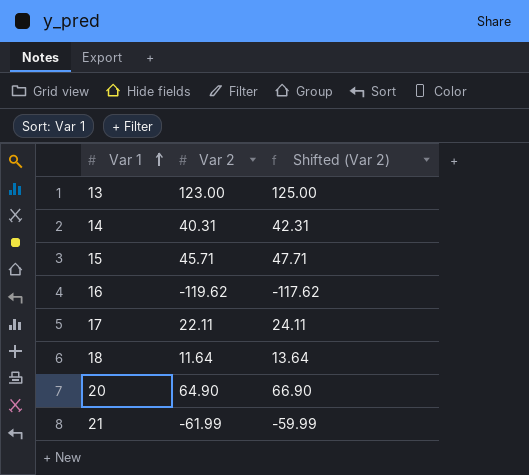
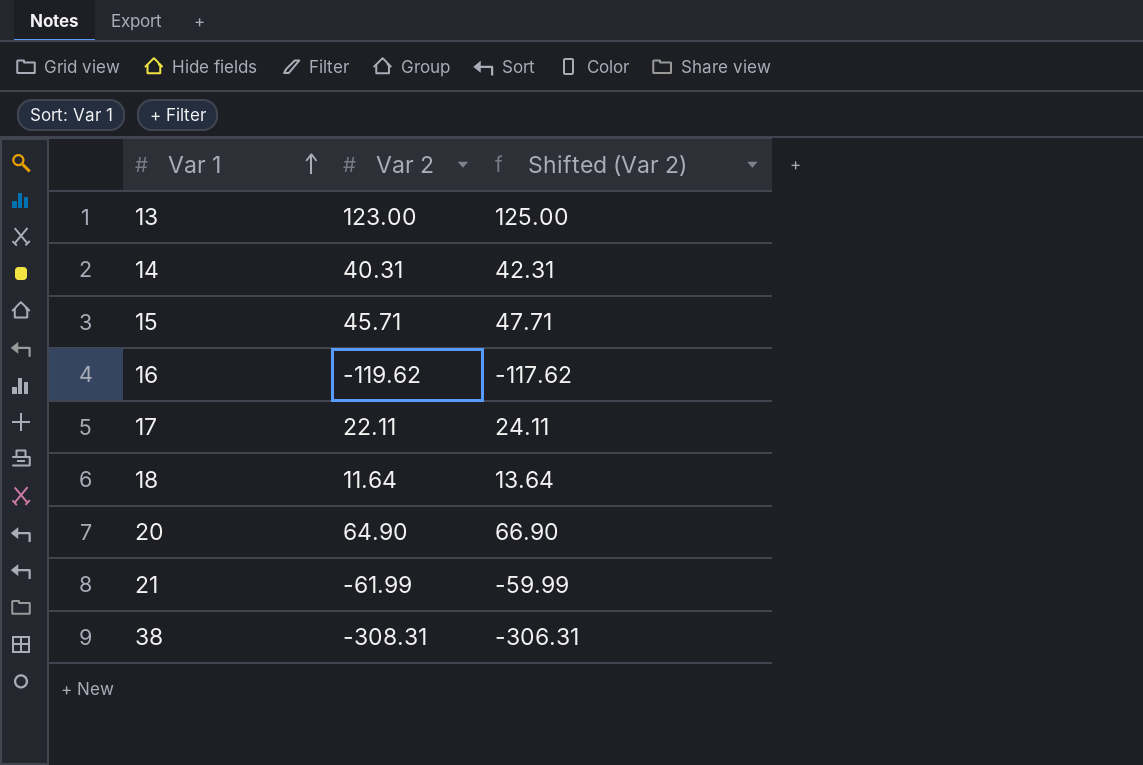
row 38: none -> -308.31 | -306.31

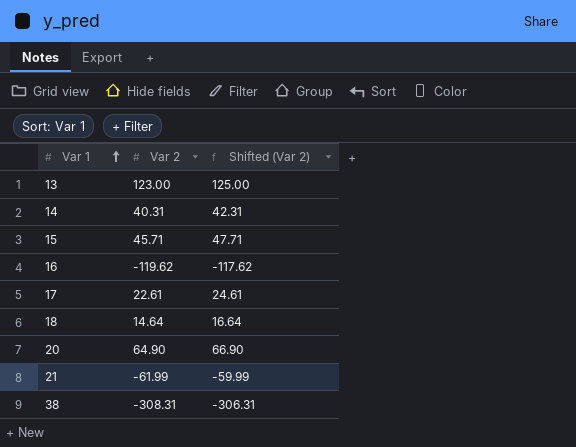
17 | Var 2: 22.11 -> 22.61
17 | Shifted (Var 2): 24.11 -> 24.61
18 | Var 2: 11.64 -> 14.64
18 | Shifted (Var 2): 13.64 -> 16.64

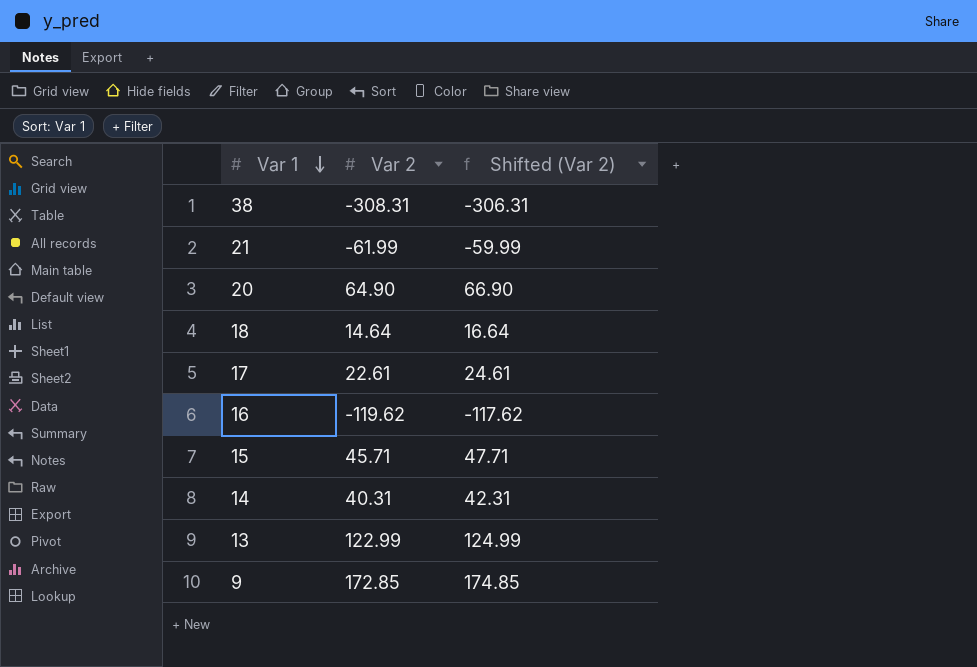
row order: Var 1 ascending -> Var 1 descending
13 | Var 2: 123.00 -> 122.99
13 | Shifted (Var 2): 125.00 -> 124.99
row 9: none -> 172.85 | 174.85

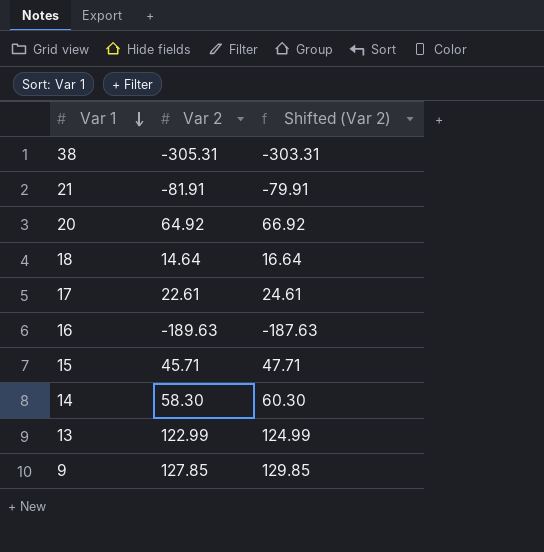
38 | Var 2: -308.31 -> -305.31
38 | Shifted (Var 2): -306.31 -> -303.31
21 | Var 2: -61.99 -> -81.91
21 | Shifted (Var 2): -59.99 -> -79.91
20 | Var 2: 64.90 -> 64.92
20 | Shifted (Var 2): 66.90 -> 66.92
16 | Var 2: -119.62 -> -189.63
16 | Shifted (Var 2): -117.62 -> -187.63
14 | Var 2: 40.31 -> 58.30
14 | Shifted (Var 2): 42.31 -> 60.30
9 | Var 2: 172.85 -> 127.85
9 | Shifted (Var 2): 174.85 -> 129.85

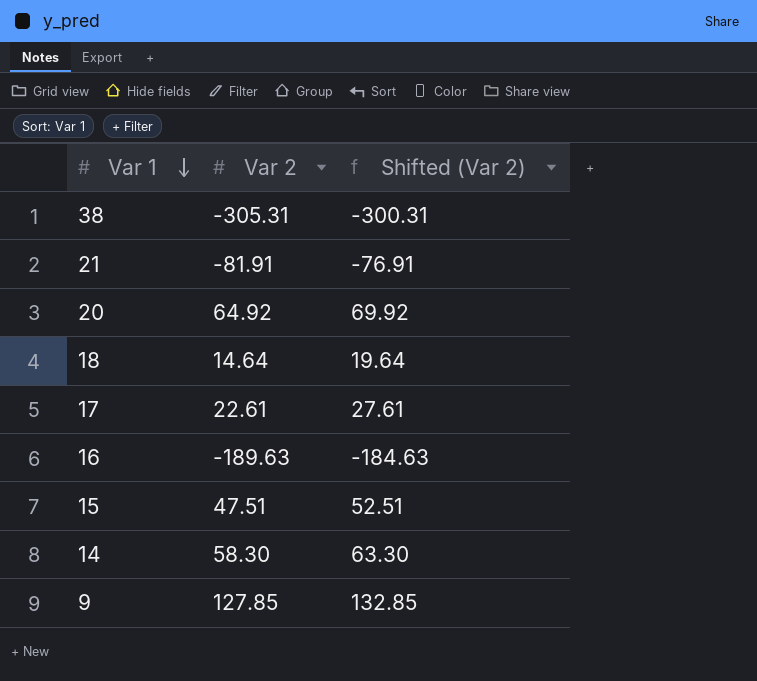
column Shifted (Var 2) | formula: [Var 2] + 2 -> [Var 2] + 5
row 13: 122.99 | 124.99 -> none
15 | Var 2: 45.71 -> 47.51

